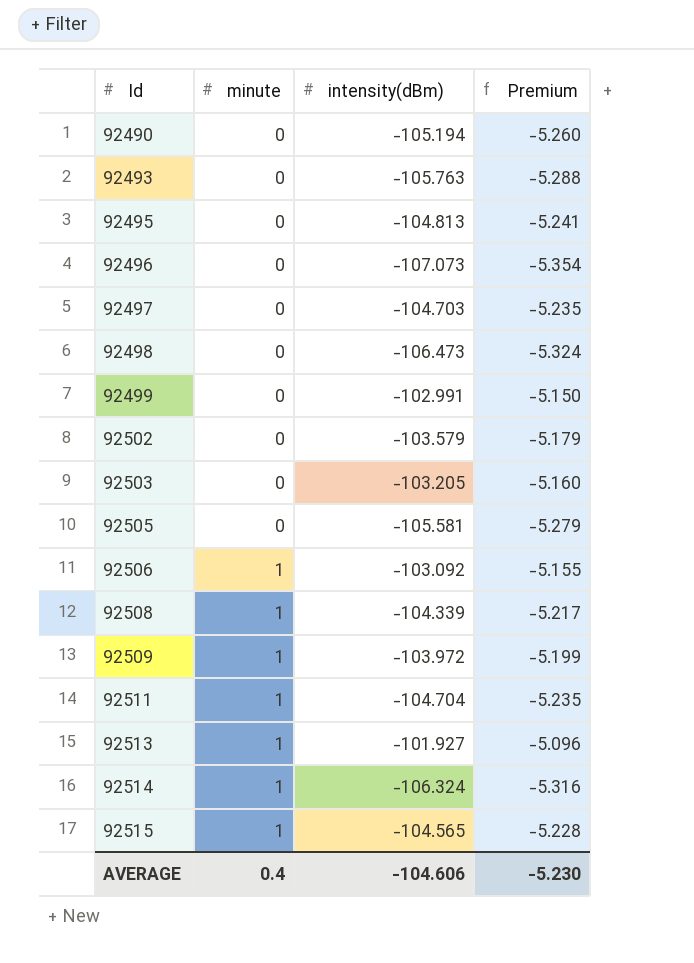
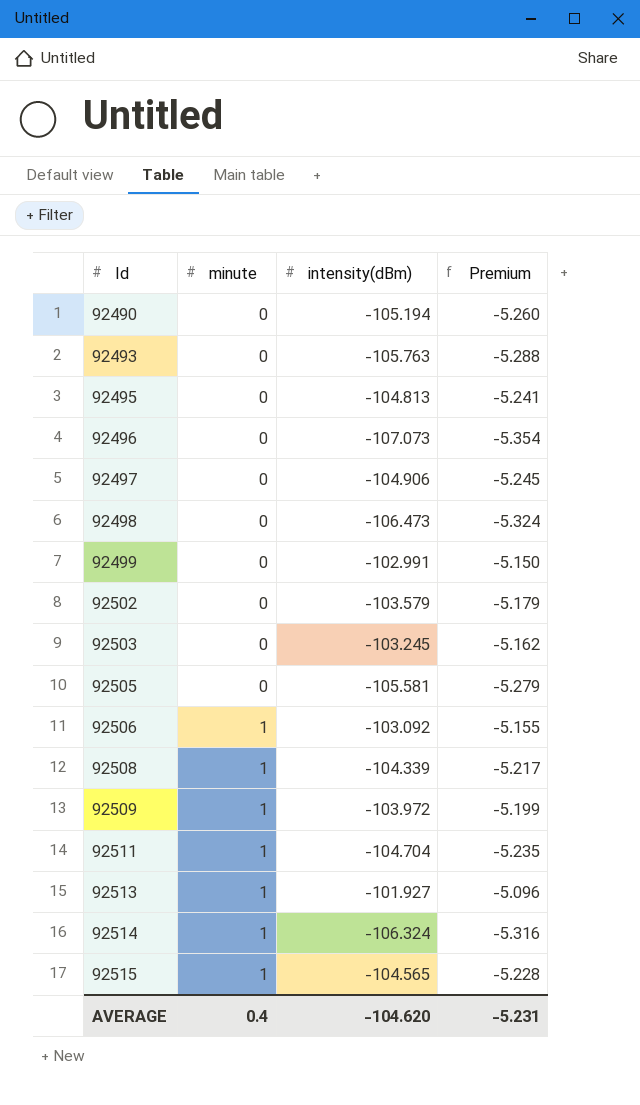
92497 | intensity(dBm): -104.703 -> -104.906
92497 | Premium: -5.235 -> -5.245
92503 | intensity(dBm): -103.205 -> -103.245
92503 | Premium: -5.160 -> -5.162
AVERAGE | intensity(dBm): -104.606 -> -104.620
AVERAGE | Premium: -5.230 -> -5.231

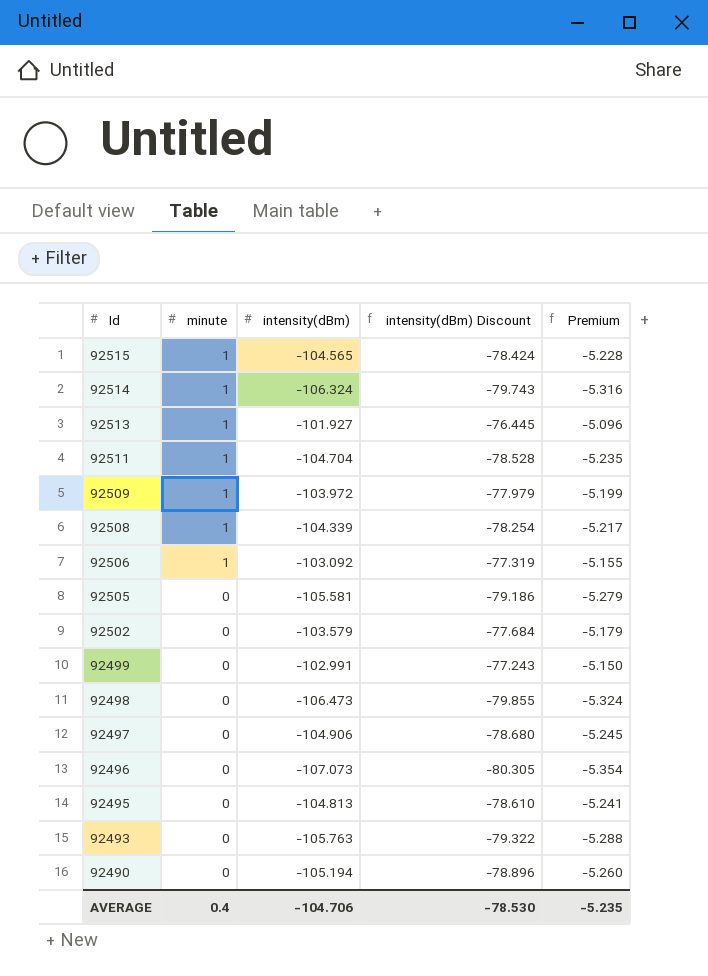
row order: Id ascending -> Id descending
column intensity(dBm) Discount | formula: none -> [intensity(dBm)] * 0.75
row 92503: 0 | -103.245 | -5.162 -> none
AVERAGE | intensity(dBm): -104.620 -> -104.706
AVERAGE | Premium: -5.231 -> -5.235

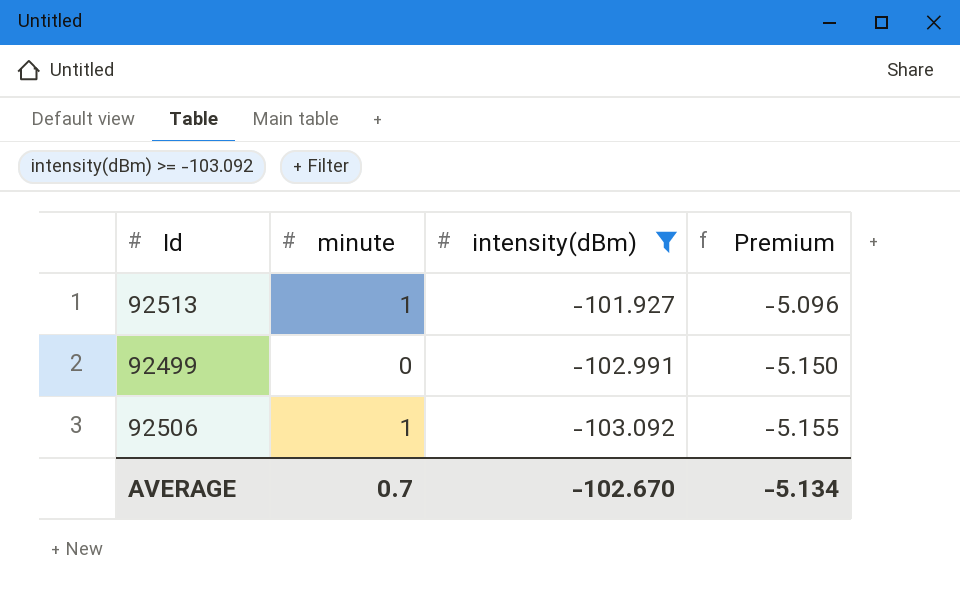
filter: none -> intensity(dBm) >= -103.092
row order: Id descending -> intensity(dBm) descending
column intensity(dBm) Discount | formula: [intensity(dBm)] * 0.75 -> none
AVERAGE | minute: 0.4 -> 0.7
AVERAGE | intensity(dBm): -104.706 -> -102.670
AVERAGE | Premium: -5.235 -> -5.134

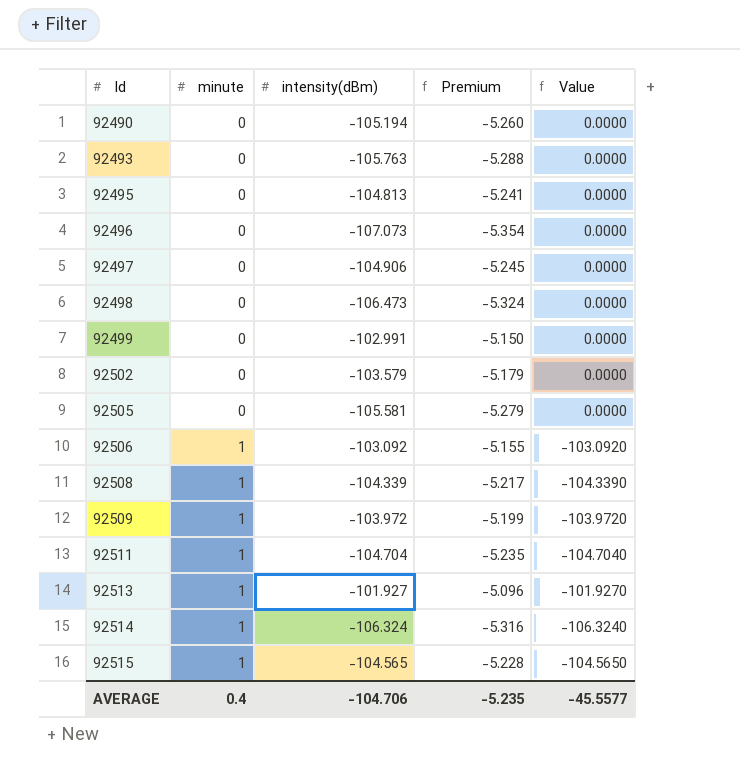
filter: intensity(dBm) >= -103.092 -> none
row order: intensity(dBm) descending -> Id ascending
column Value | formula: none -> [minute] * [intensity(dBm)]
AVERAGE | minute: 0.7 -> 0.4
AVERAGE | intensity(dBm): -102.670 -> -104.706
AVERAGE | Premium: -5.134 -> -5.235

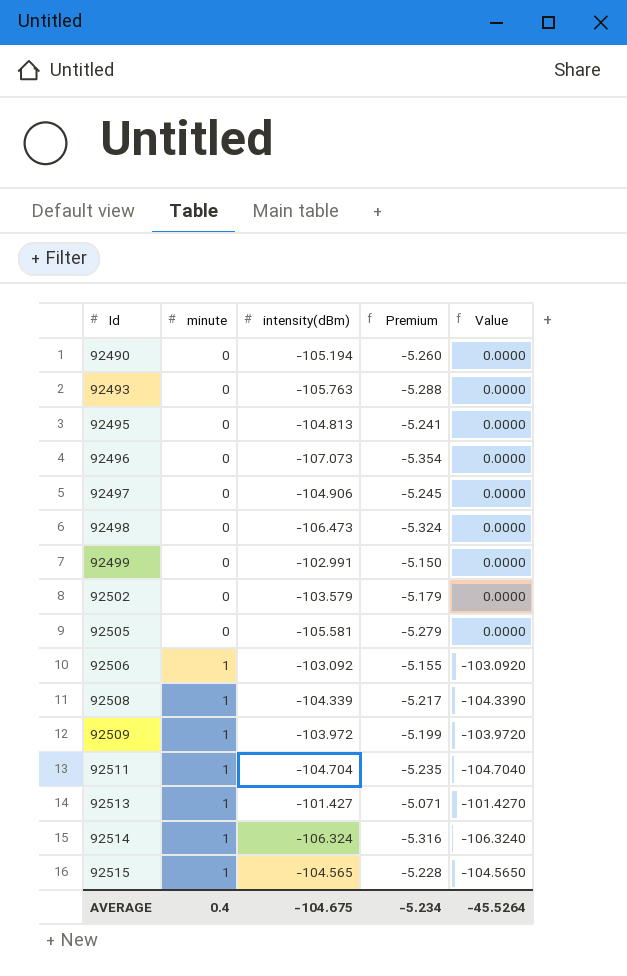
92513 | intensity(dBm): -101.927 -> -101.427
92513 | Premium: -5.096 -> -5.071
92513 | Value: -101.9270 -> -101.4270
AVERAGE | intensity(dBm): -104.706 -> -104.675
AVERAGE | Premium: -5.235 -> -5.234
AVERAGE | Value: -45.5577 -> -45.5264

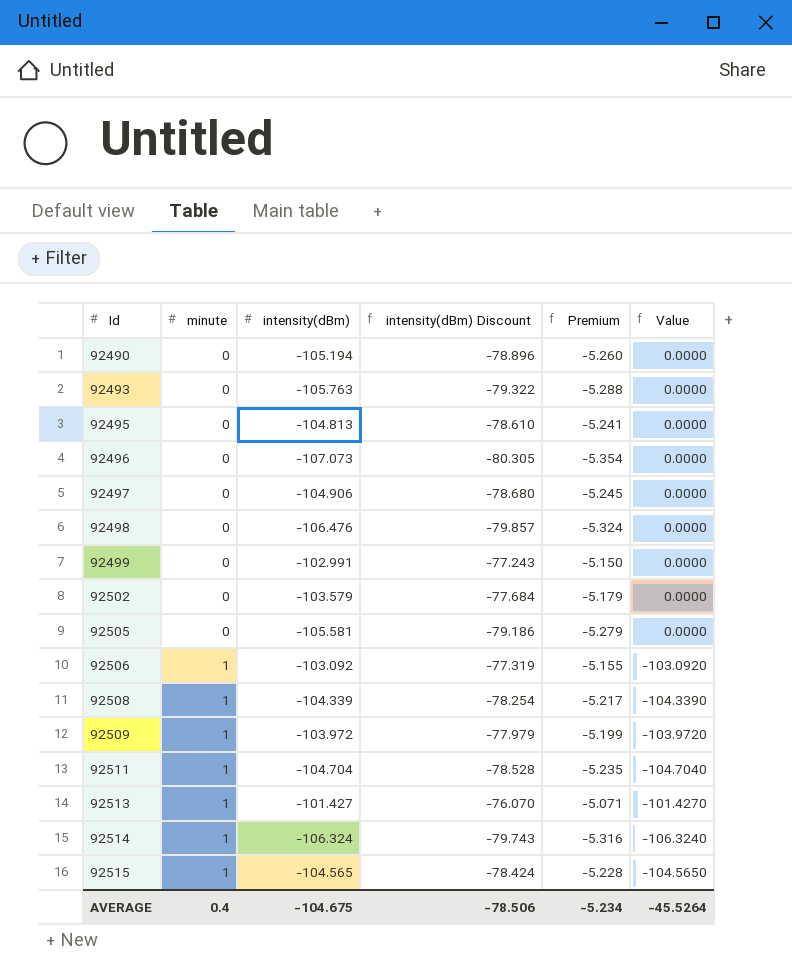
column intensity(dBm) Discount | formula: none -> [intensity(dBm)] * 0.75
92498 | intensity(dBm): -106.473 -> -106.476

